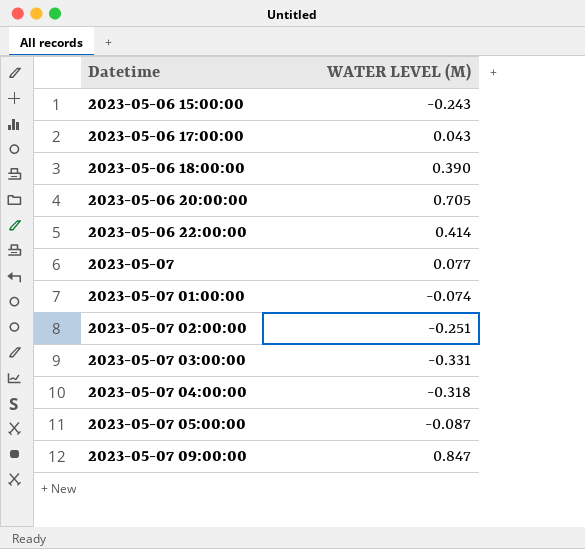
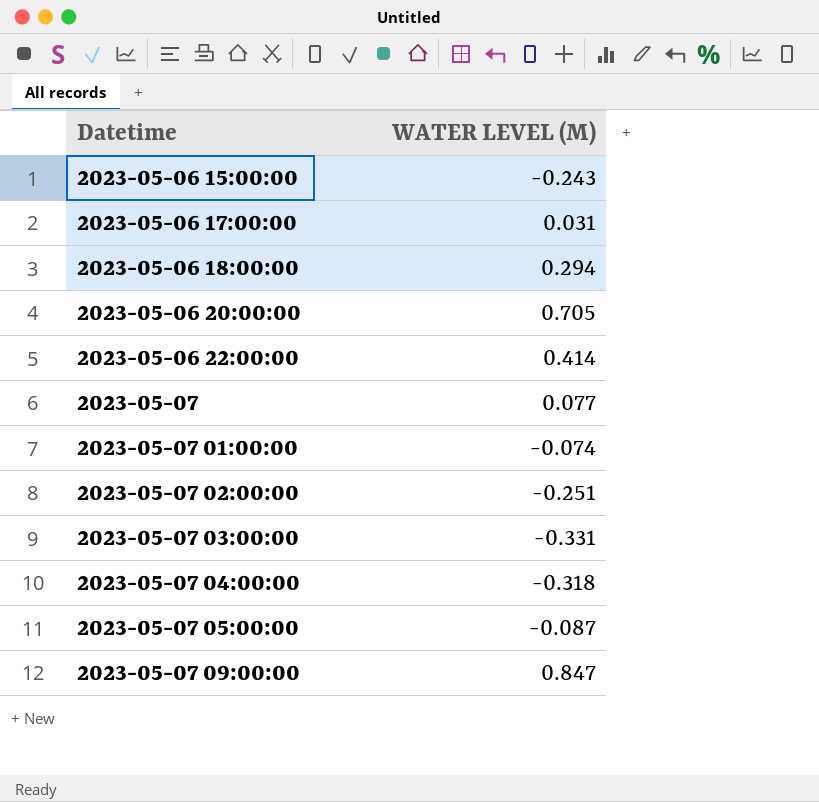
2023-05-06 17:00:00 | WATER LEVEL (M): 0.043 -> 0.031
2023-05-06 18:00:00 | WATER LEVEL (M): 0.390 -> 0.294

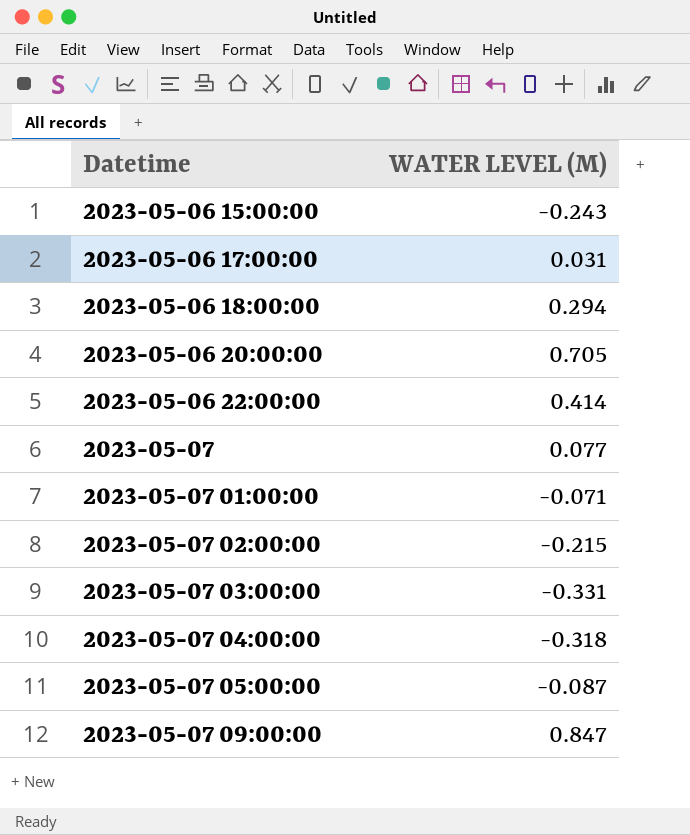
2023-05-07 01:00:00 | WATER LEVEL (M): -0.074 -> -0.071
2023-05-07 02:00:00 | WATER LEVEL (M): -0.251 -> -0.215

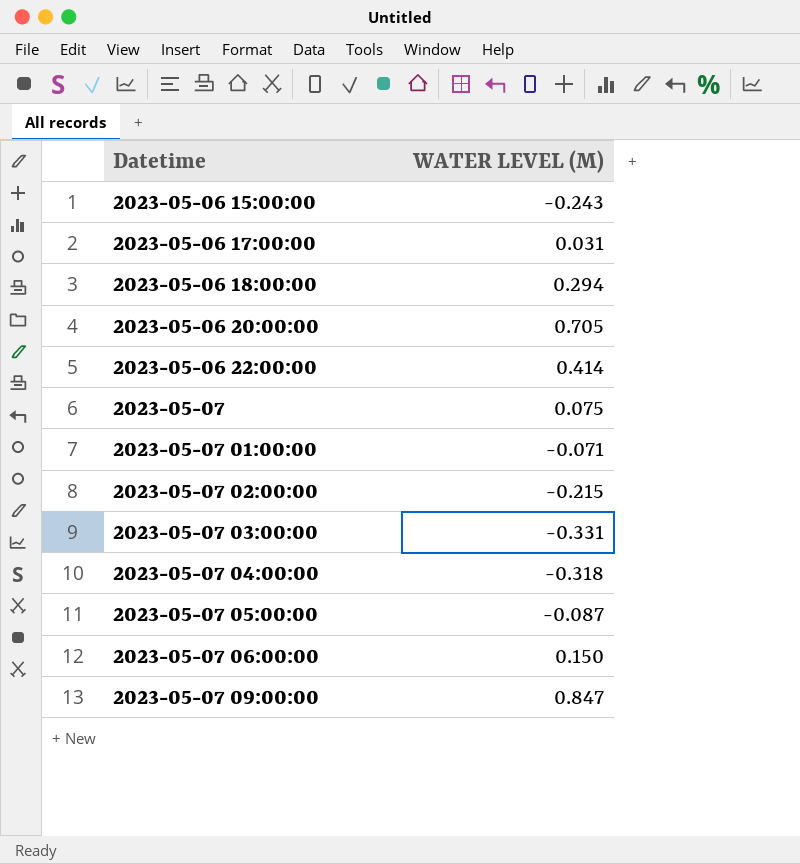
2023-05-07 | WATER LEVEL (M): 0.077 -> 0.075
row 2023-05-07 06:00:00: none -> 0.150

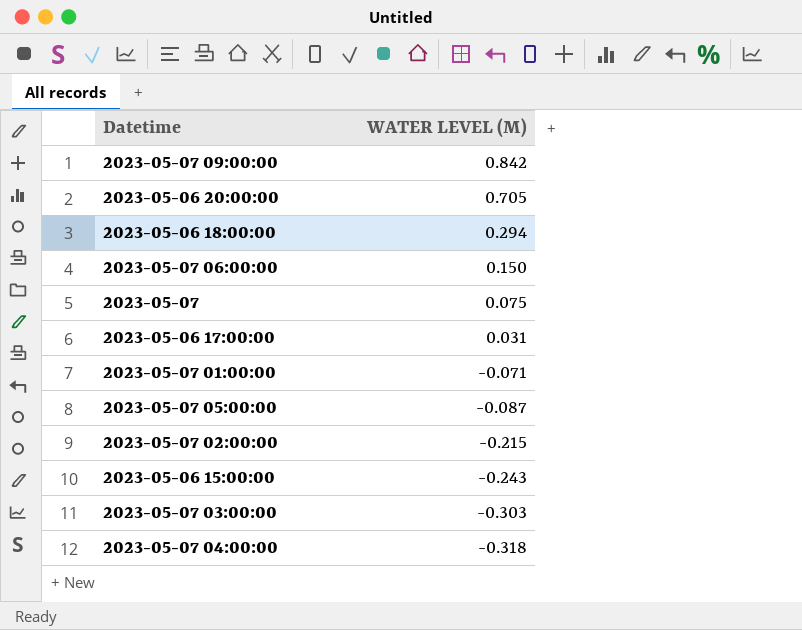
row order: Datetime ascending -> WATER LEVEL (M) descending
row 2023-05-06 22:00:00: 0.414 -> none
2023-05-07 09:00:00 | WATER LEVEL (M): 0.847 -> 0.842
2023-05-07 03:00:00 | WATER LEVEL (M): -0.331 -> -0.303

